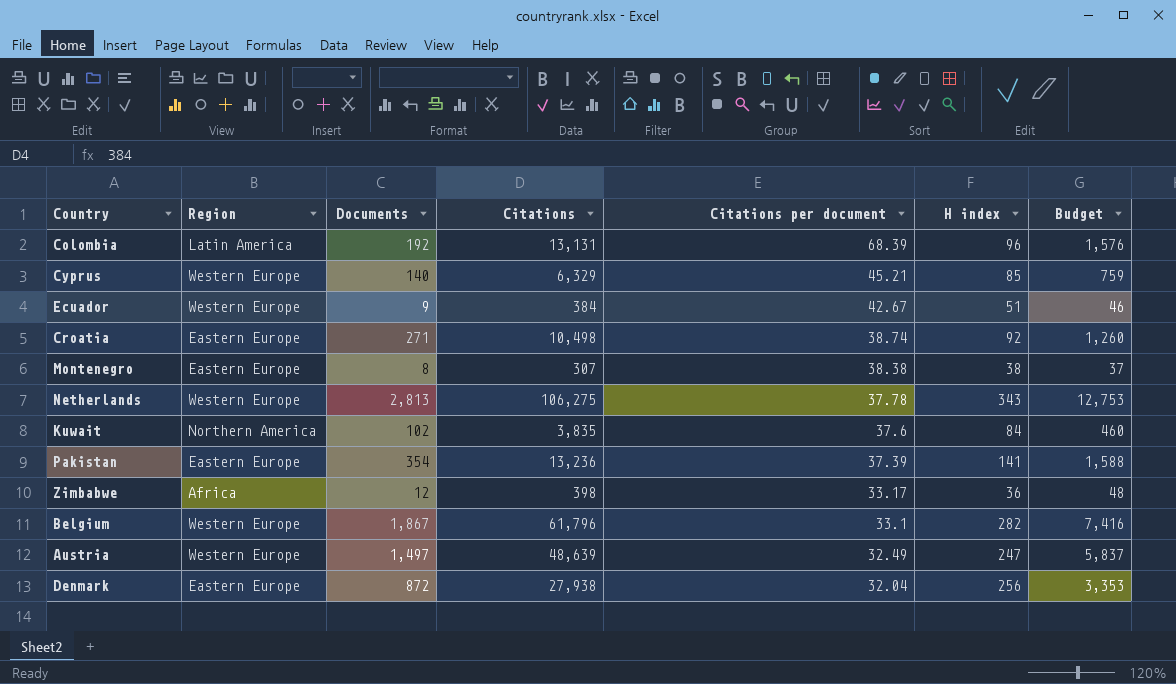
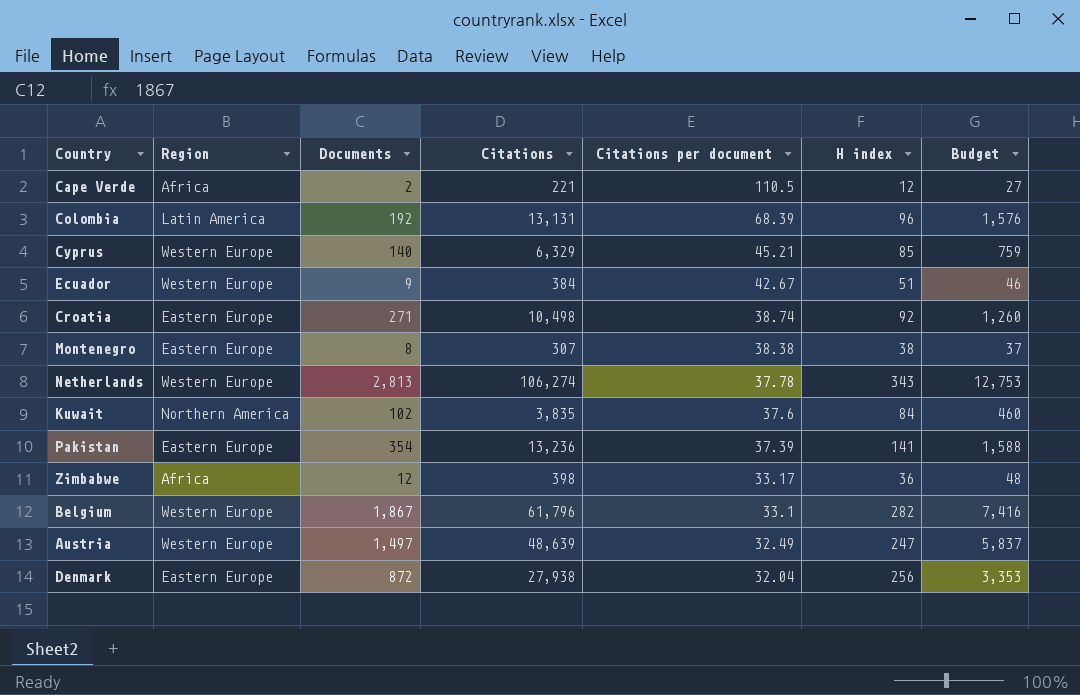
row Cape Verde: none -> Africa | 2 | 221 | 110.5 | 12 | 27
Netherlands | Citations: 106,275 -> 106,274

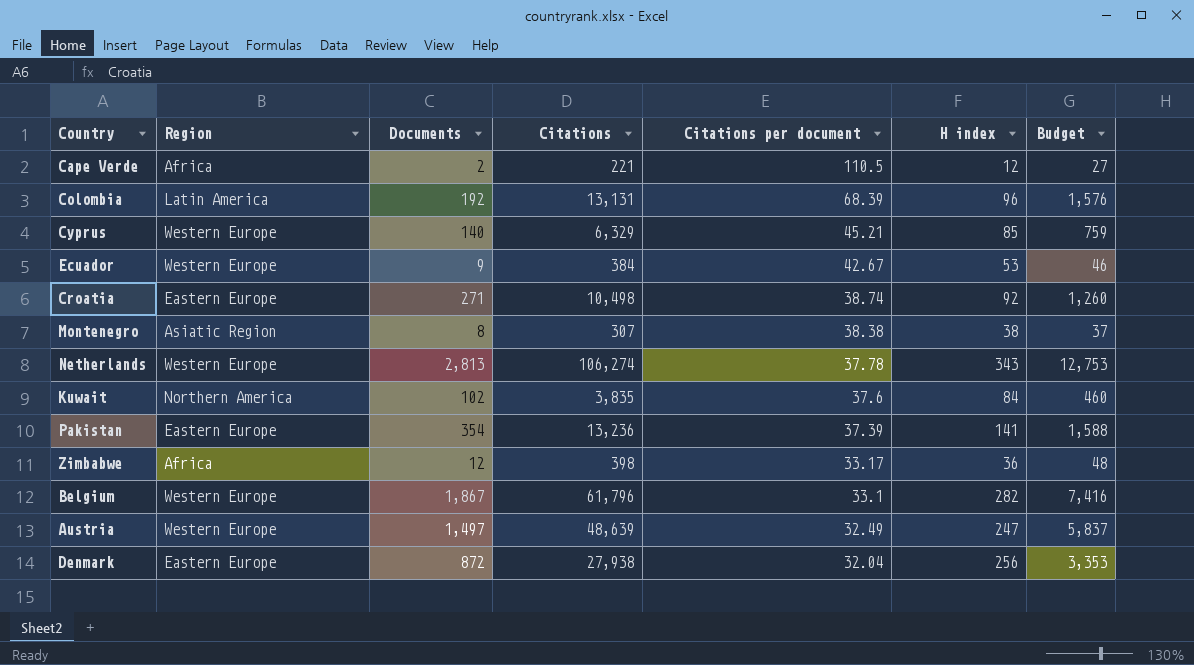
Ecuador | H index: 51 -> 53
Montenegro | Region: Eastern Europe -> Asiatic Region

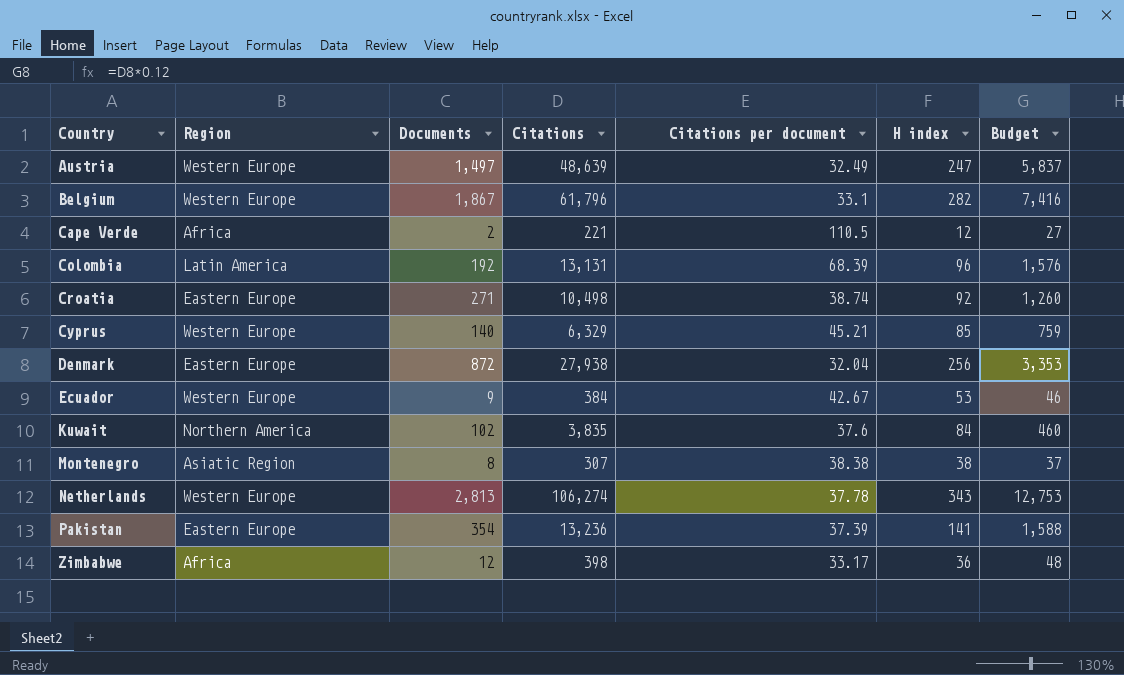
row order: Citations per document descending -> Country ascending

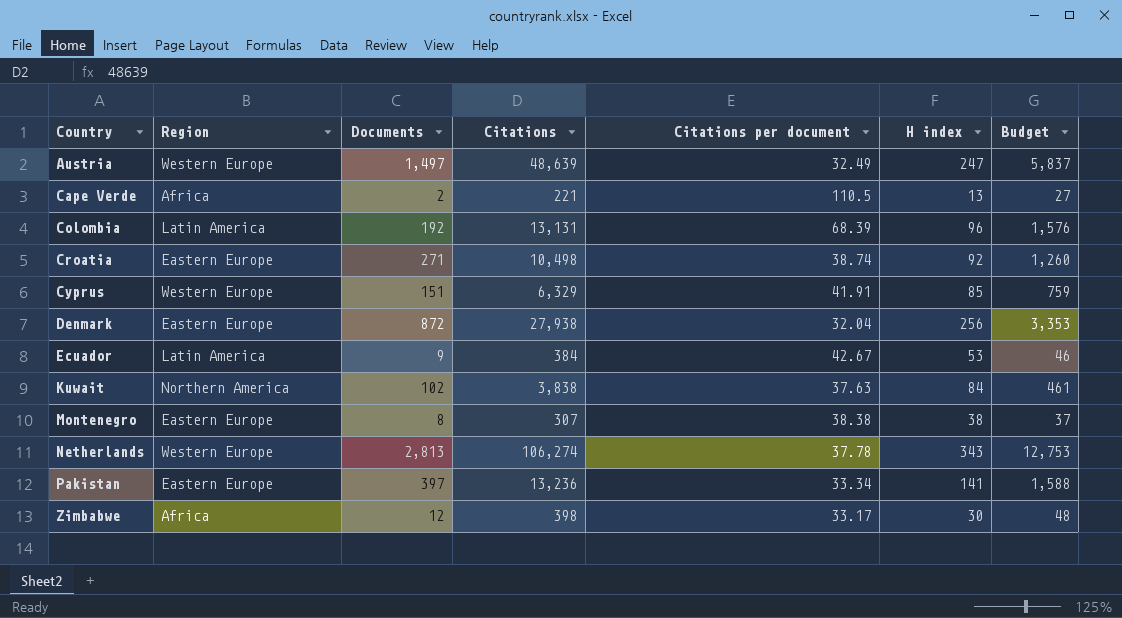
row Belgium: Western Europe | 1,867 | 61,796 | 33.1 | 282 | 7,416 -> none
Cape Verde | H index: 12 -> 13
Cyprus | Documents: 140 -> 151
Cyprus | Citations per document: 45.21 -> 41.91
Ecuador | Region: Western Europe -> Latin America
Kuwait | Citations: 3,835 -> 3,838
Kuwait | Citations per document: 37.6 -> 37.63
Kuwait | Budget: 460 -> 461
Montenegro | Region: Asiatic Region -> Eastern Europe
Pakistan | Documents: 354 -> 397
Pakistan | Citations per document: 37.39 -> 33.34
Zimbabwe | H index: 36 -> 30

